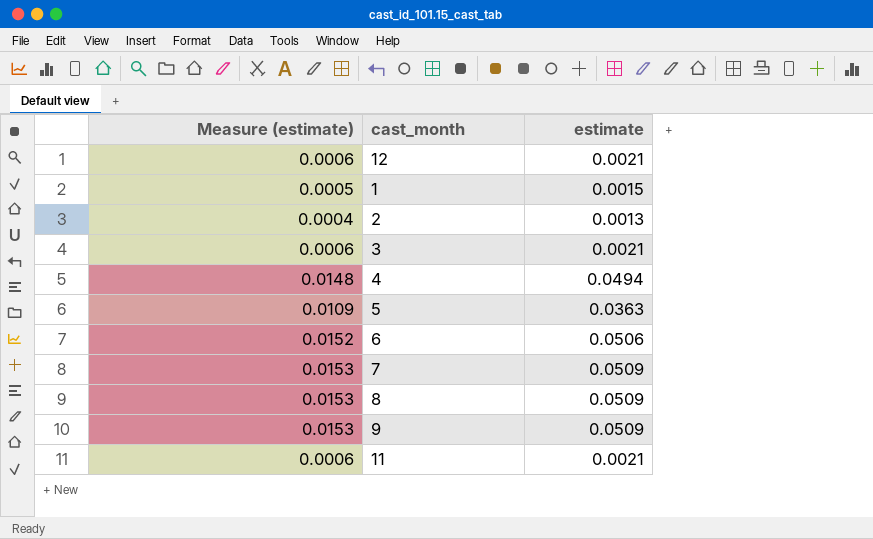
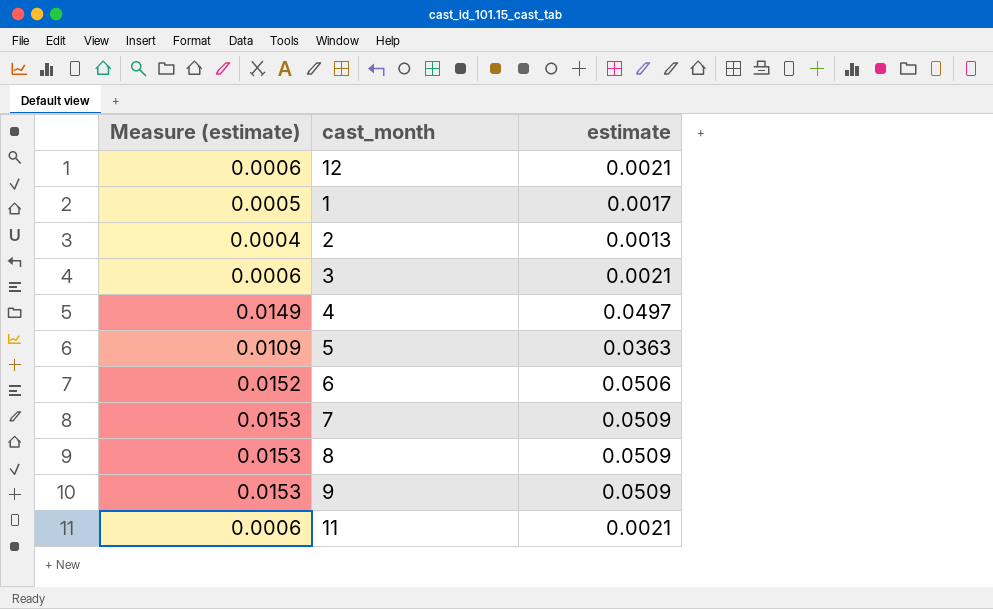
1 | estimate: 0.0015 -> 0.0017
4 | Measure (estimate): 0.0148 -> 0.0149
4 | estimate: 0.0494 -> 0.0497

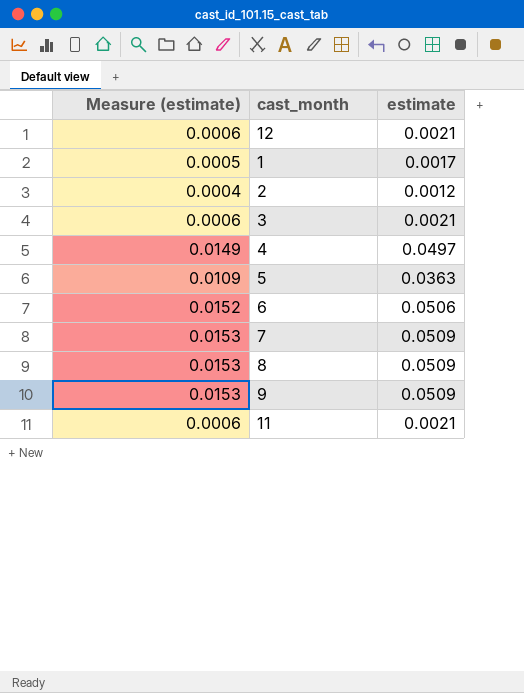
2 | estimate: 0.0013 -> 0.0012

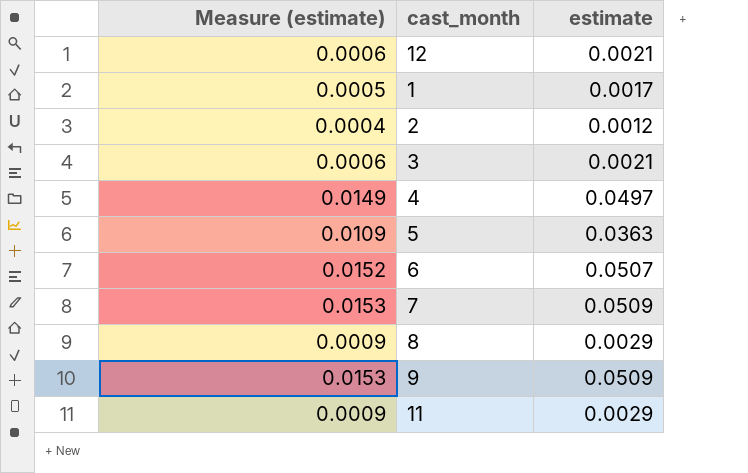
6 | estimate: 0.0506 -> 0.0507
8 | Measure (estimate): 0.0153 -> 0.0009
8 | estimate: 0.0509 -> 0.0029
11 | Measure (estimate): 0.0006 -> 0.0009
11 | estimate: 0.0021 -> 0.0029

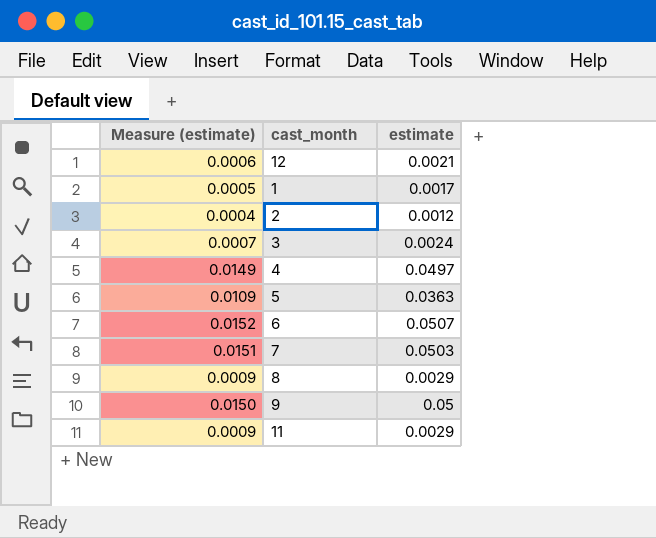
3 | Measure (estimate): 0.0006 -> 0.0007
3 | estimate: 0.0021 -> 0.0024
7 | Measure (estimate): 0.0153 -> 0.0151
7 | estimate: 0.0509 -> 0.0503
9 | Measure (estimate): 0.0153 -> 0.0150
9 | estimate: 0.0509 -> 0.05

